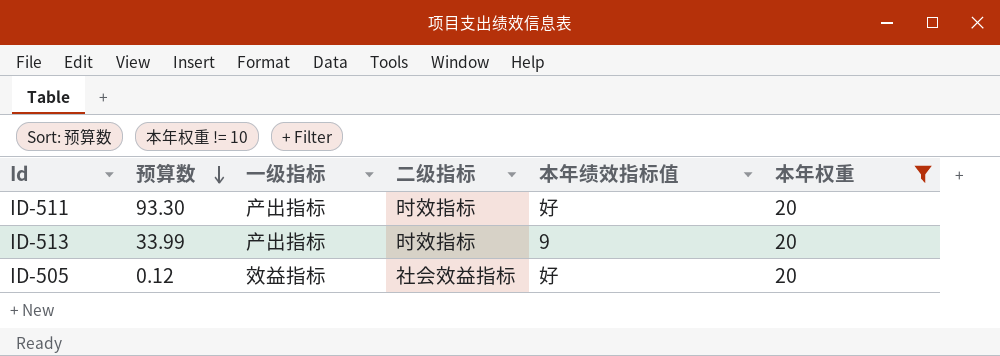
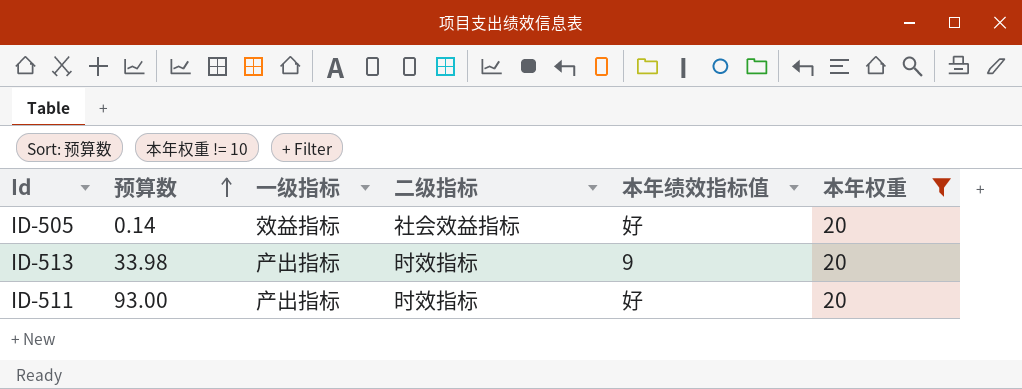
row order: 预算数 descending -> 预算数 ascending
ID-505 | 预算数: 0.12 -> 0.14
ID-513 | 预算数: 33.99 -> 33.98
ID-511 | 预算数: 93.30 -> 93.00

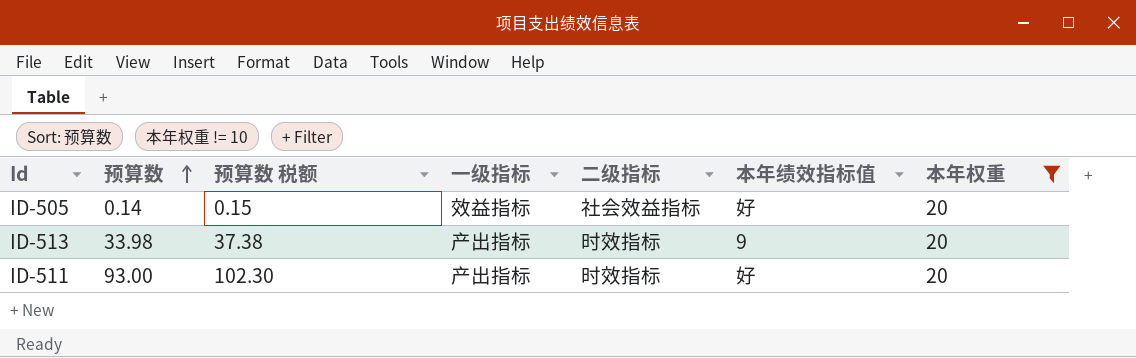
column 预算数 税额 | formula: none -> [预算数] * 1.1

